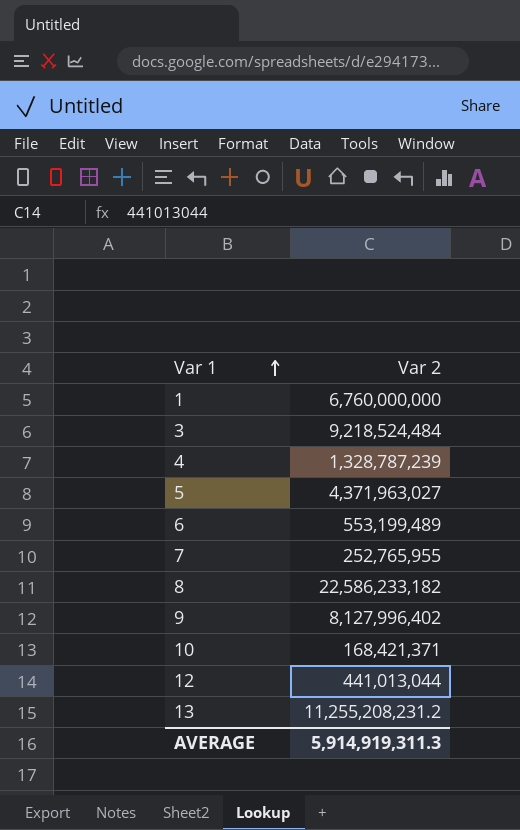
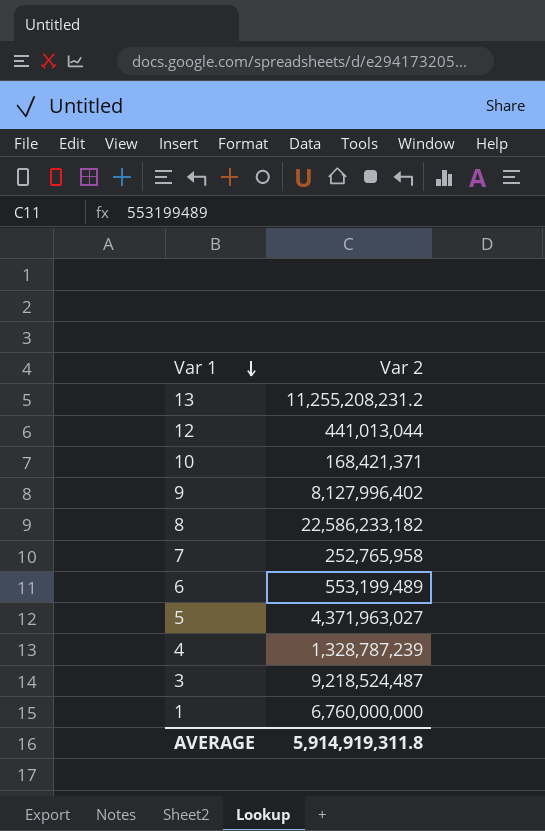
row order: Var 1 ascending -> Var 1 descending
7 | Var 2: 252,765,955 -> 252,765,958
3 | Var 2: 9,218,524,484 -> 9,218,524,487
AVERAGE | Var 2: 5,914,919,311.3 -> 5,914,919,311.8

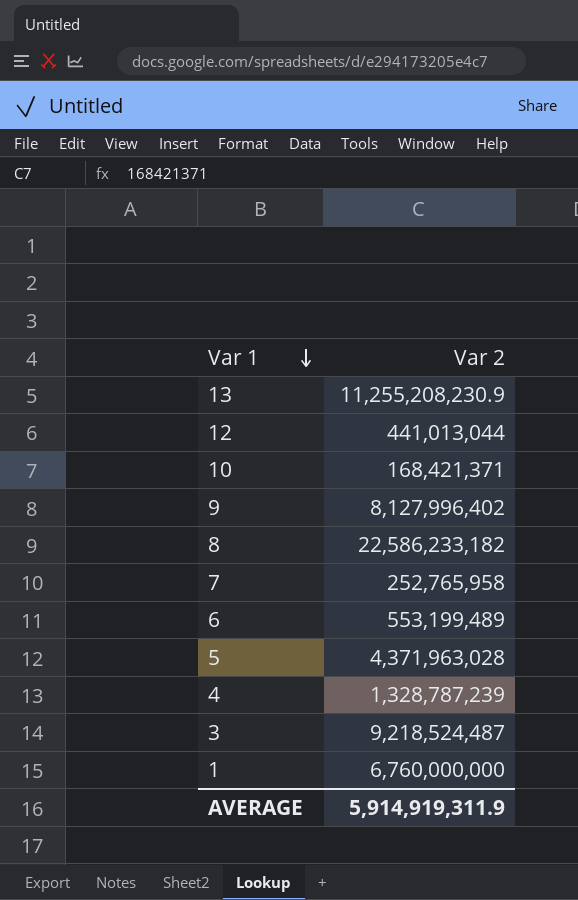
13 | Var 2: 11,255,208,231.2 -> 11,255,208,230.9
5 | Var 2: 4,371,963,027 -> 4,371,963,028
AVERAGE | Var 2: 5,914,919,311.8 -> 5,914,919,311.9

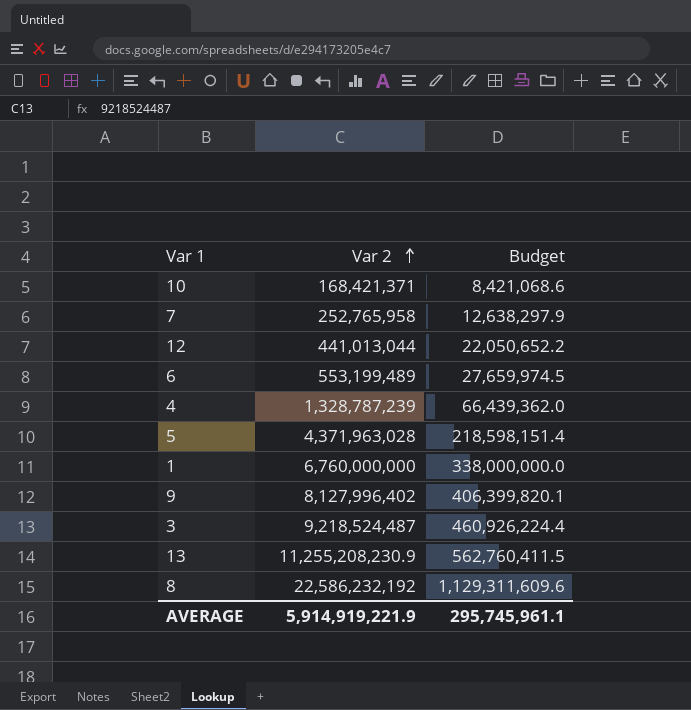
row order: Var 1 descending -> Var 2 ascending
column Budget | formula: none -> [Var 2] * 0.05
8 | Var 2: 22,586,233,182 -> 22,586,232,192
AVERAGE | Var 2: 5,914,919,311.9 -> 5,914,919,221.9

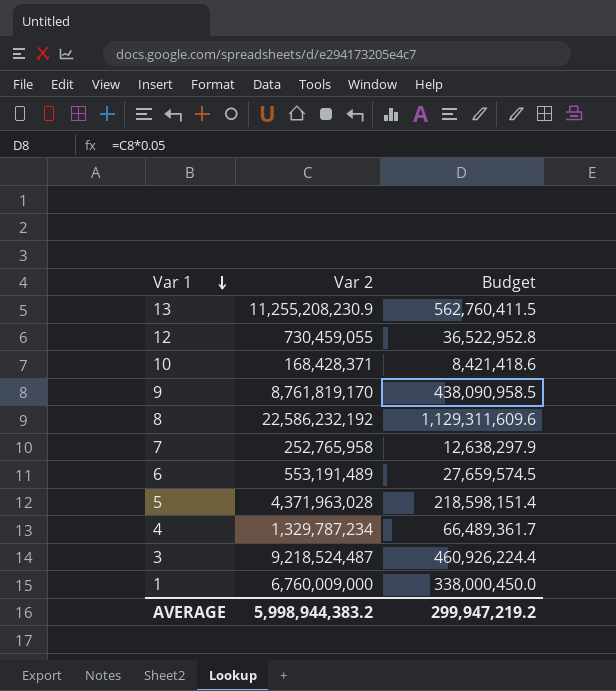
row order: Var 2 ascending -> Var 1 descending
12 | Var 2: 441,013,044 -> 730,459,055
12 | Budget: 22,050,652.2 -> 36,522,952.8
10 | Var 2: 168,421,371 -> 168,428,371
10 | Budget: 8,421,068.6 -> 8,421,418.6
9 | Var 2: 8,127,996,402 -> 8,761,819,170
9 | Budget: 406,399,820.1 -> 438,090,958.5
6 | Var 2: 553,199,489 -> 553,191,489
6 | Budget: 27,659,974.5 -> 27,659,574.5
4 | Var 2: 1,328,787,239 -> 1,329,787,234
4 | Budget: 66,439,362.0 -> 66,489,361.7
1 | Var 2: 6,760,000,000 -> 6,760,009,000
1 | Budget: 338,000,000.0 -> 338,000,450.0
AVERAGE | Var 2: 5,914,919,221.9 -> 5,998,944,383.2
AVERAGE | Budget: 295,745,961.1 -> 299,947,219.2

